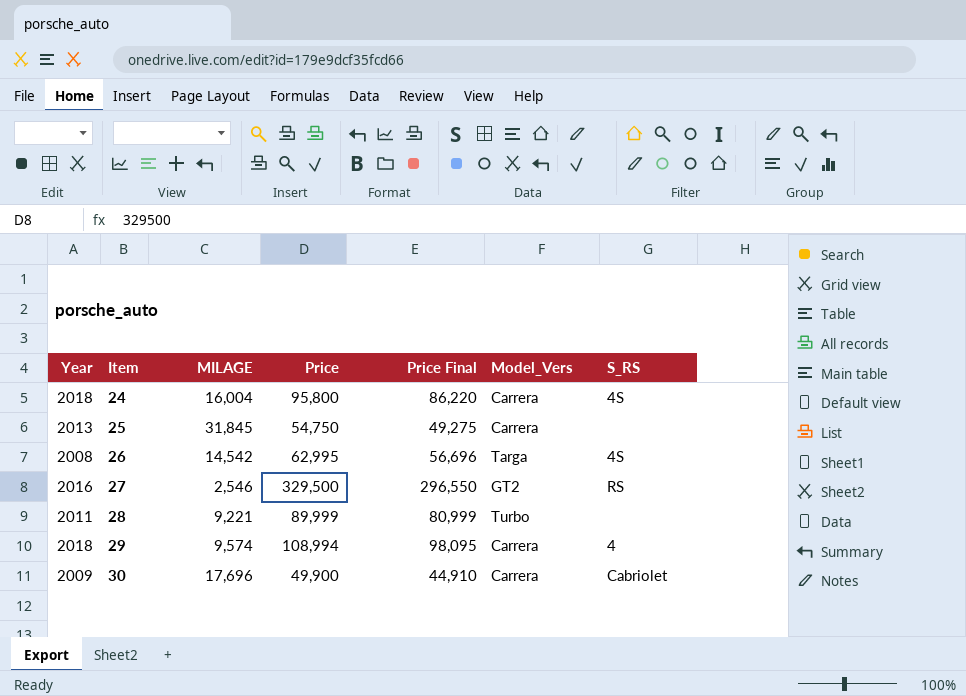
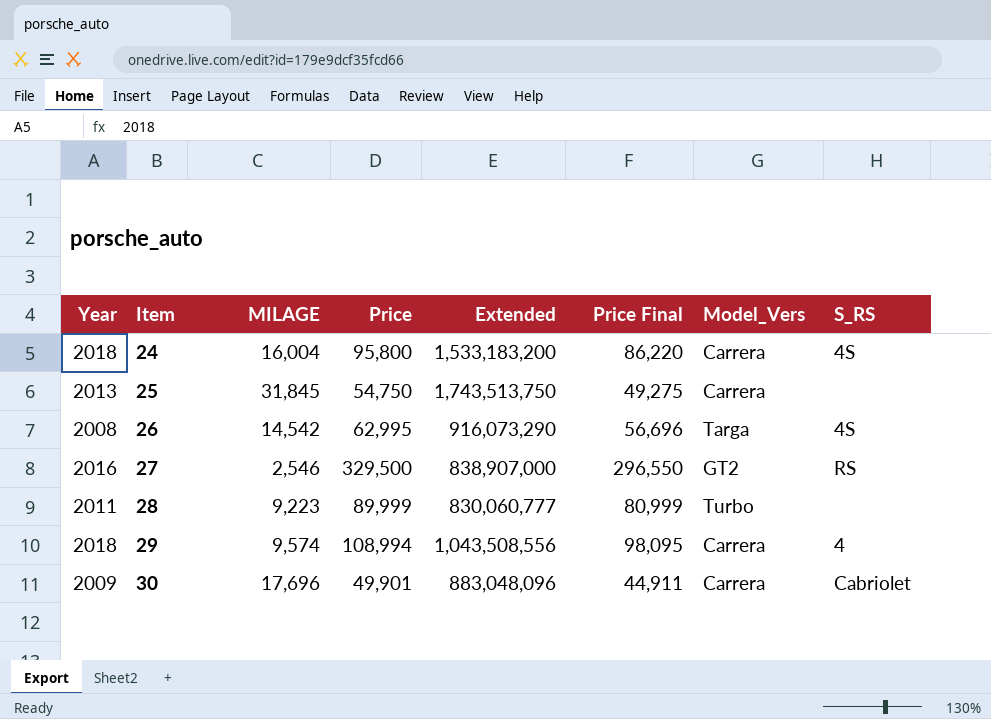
column Extended | formula: none -> [MILAGE] * [Price]
28 | MILAGE: 9,221 -> 9,223
30 | Price: 49,900 -> 49,901
30 | Price Final: 44,910 -> 44,911

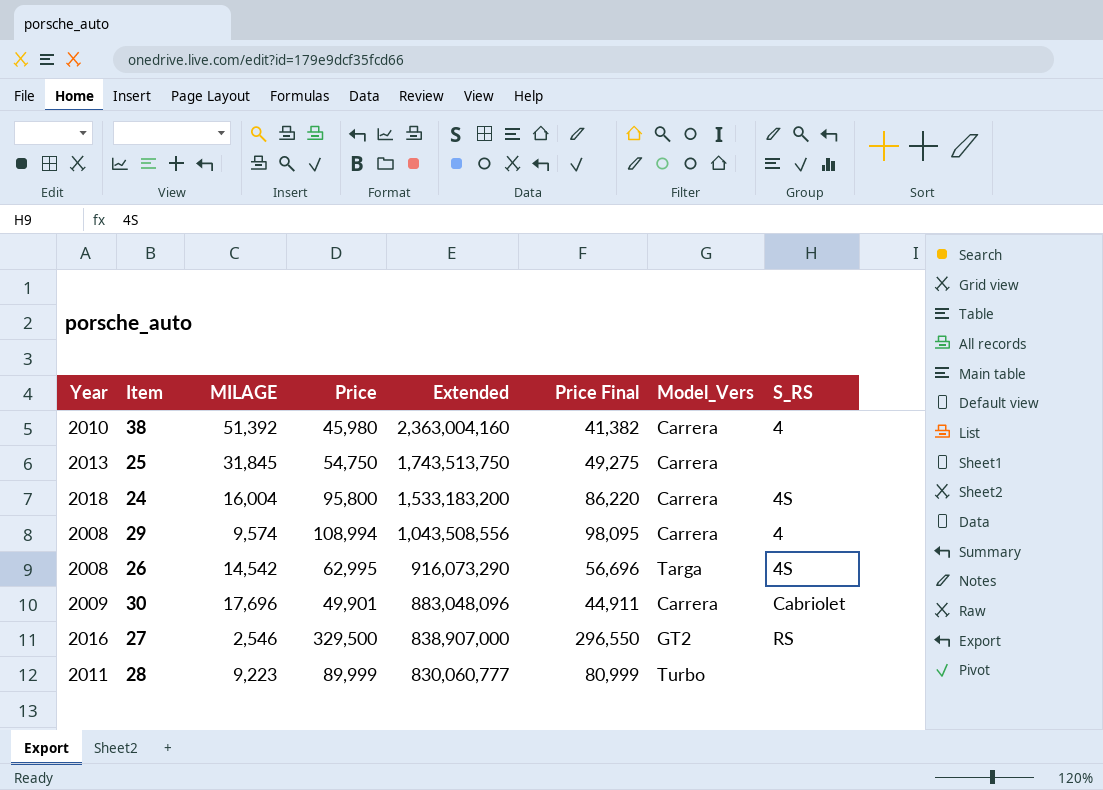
row order: Item ascending -> Extended descending
row 38: none -> 2010 | 51,392 | 45,980 | 2,363,004,160 | 41,382 | Carrera | 4
29 | Year: 2018 -> 2008

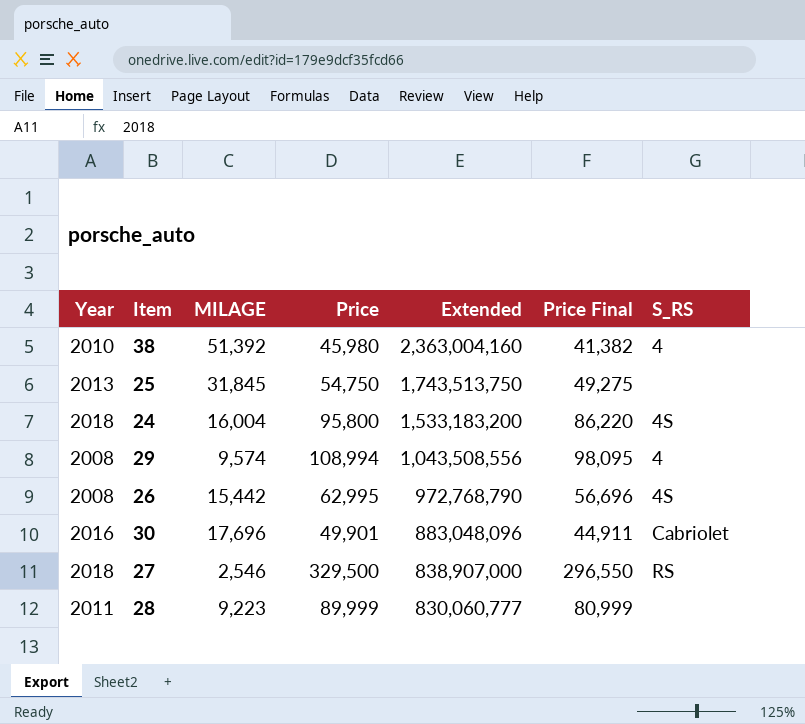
column Model_Vers | position: 7 -> none
26 | MILAGE: 14,542 -> 15,442
26 | Extended: 916,073,290 -> 972,768,790
30 | Year: 2009 -> 2016
27 | Year: 2016 -> 2018

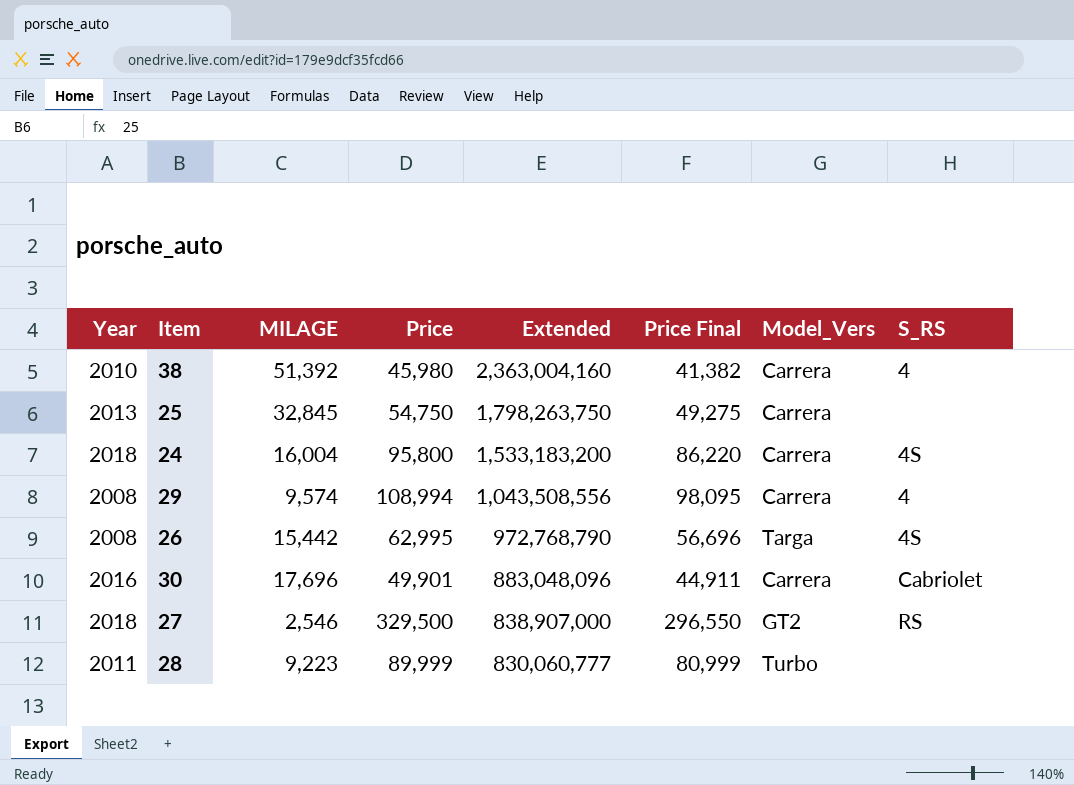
column Model_Vers | position: none -> 7
25 | MILAGE: 31,845 -> 32,845
25 | Extended: 1,743,513,750 -> 1,798,263,750

